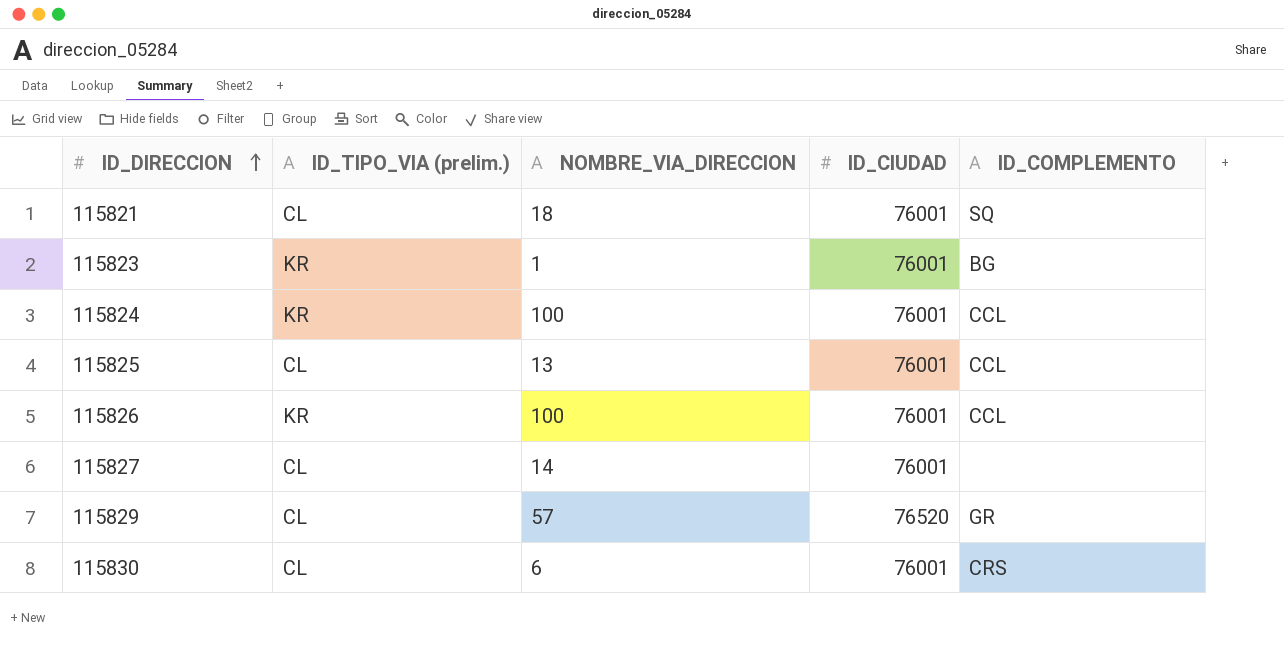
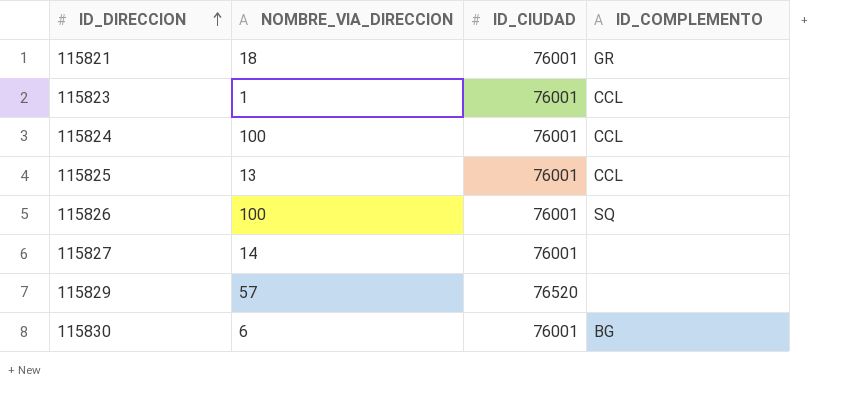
column ID_TIPO_VIA (prelim.) | position: 2 -> none
115821 | ID_COMPLEMENTO: SQ -> GR
115823 | ID_COMPLEMENTO: BG -> CCL
115826 | ID_COMPLEMENTO: CCL -> SQ
115829 | ID_COMPLEMENTO: GR -> none
115830 | ID_COMPLEMENTO: CRS -> BG

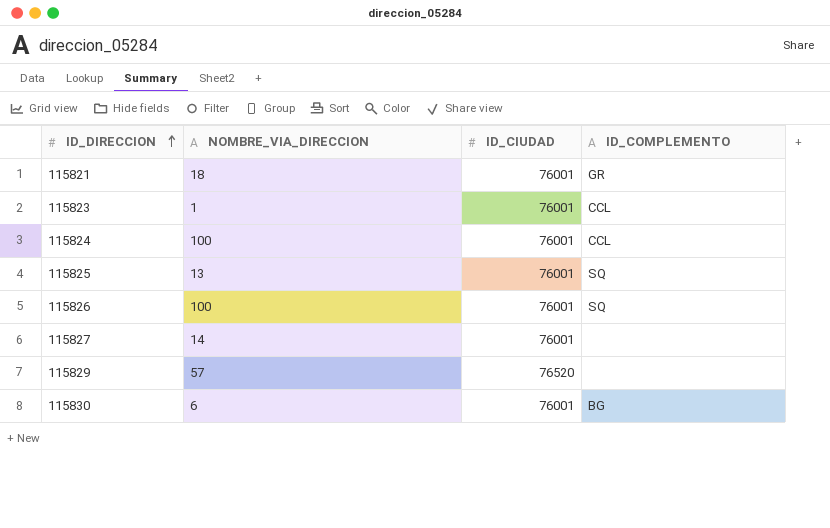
115825 | ID_COMPLEMENTO: CCL -> SQ

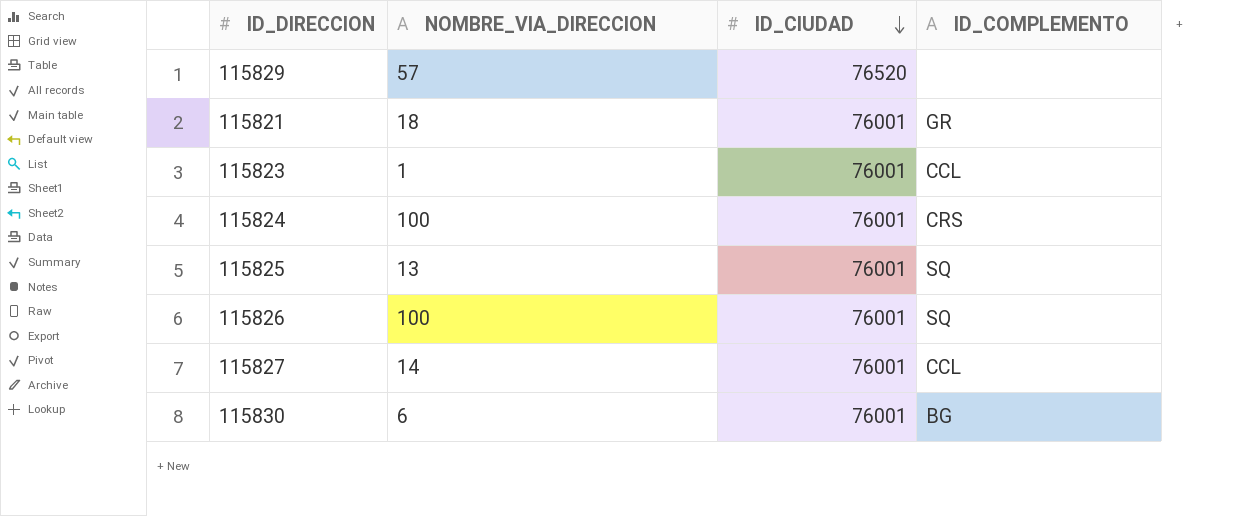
row order: ID_DIRECCION ascending -> ID_CIUDAD descending
115824 | ID_COMPLEMENTO: CCL -> CRS
115827 | ID_COMPLEMENTO: none -> CCL

